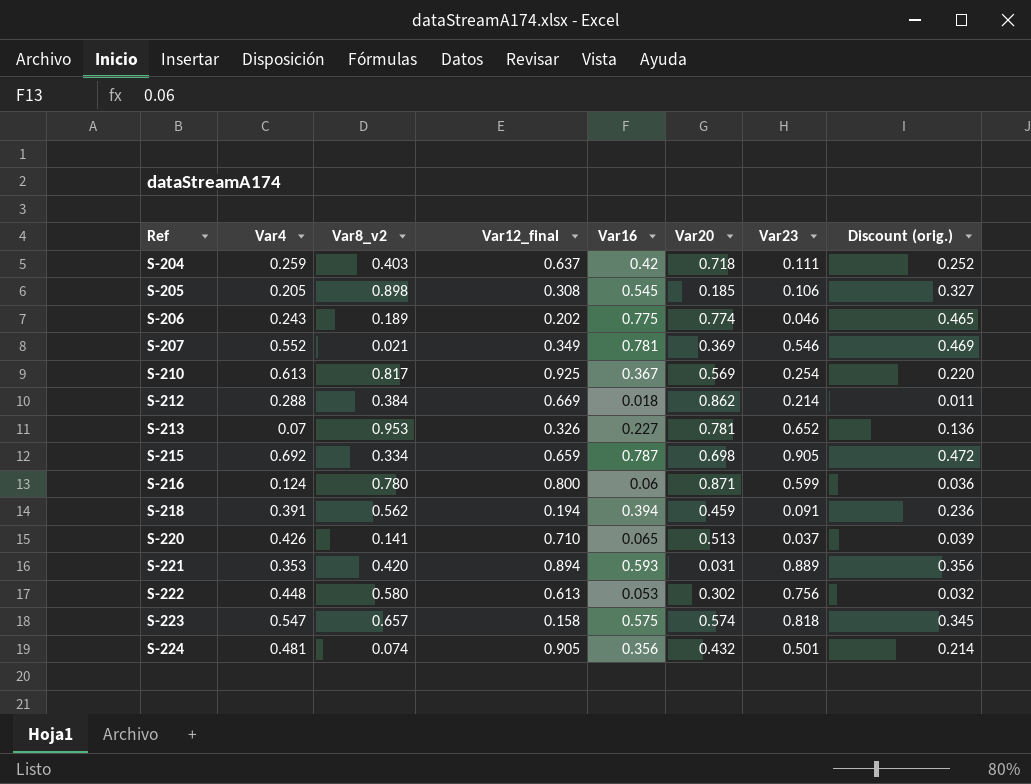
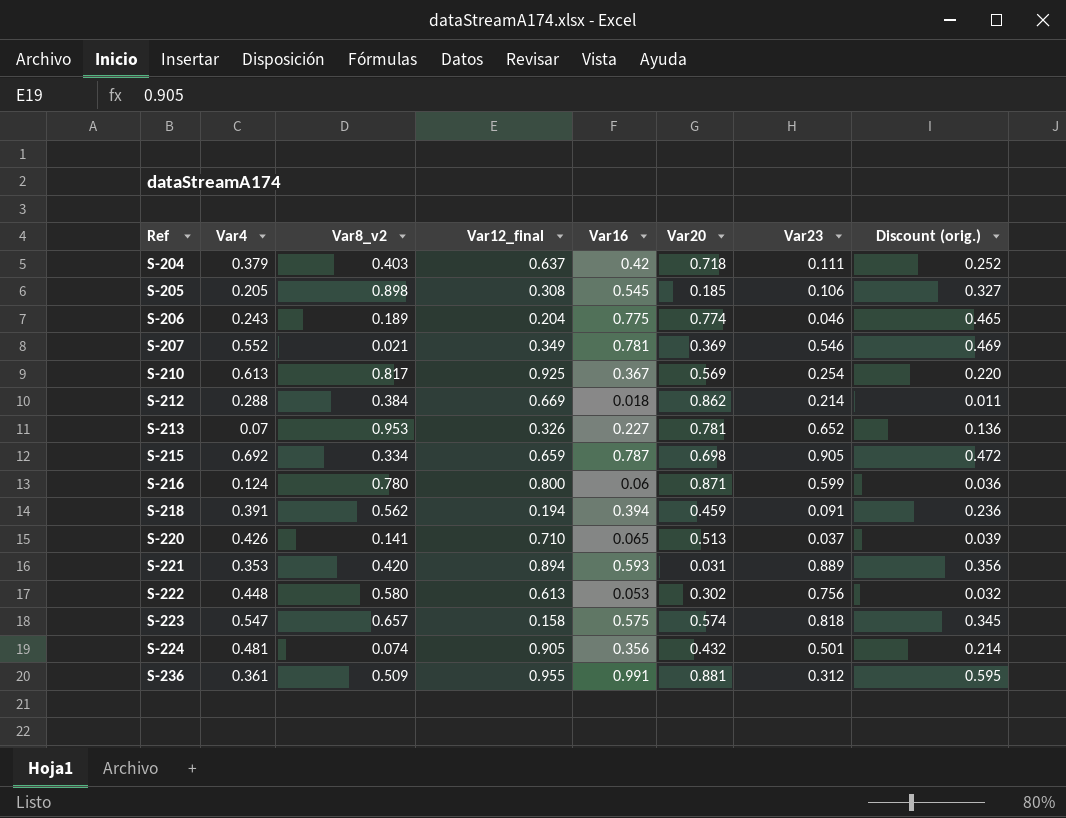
S-204 | Var4: 0.259 -> 0.379
S-206 | Var12_final: 0.202 -> 0.204
row S-236: none -> 0.361 | 0.509 | 0.955 | 0.991 | 0.881 | 0.312 | 0.595

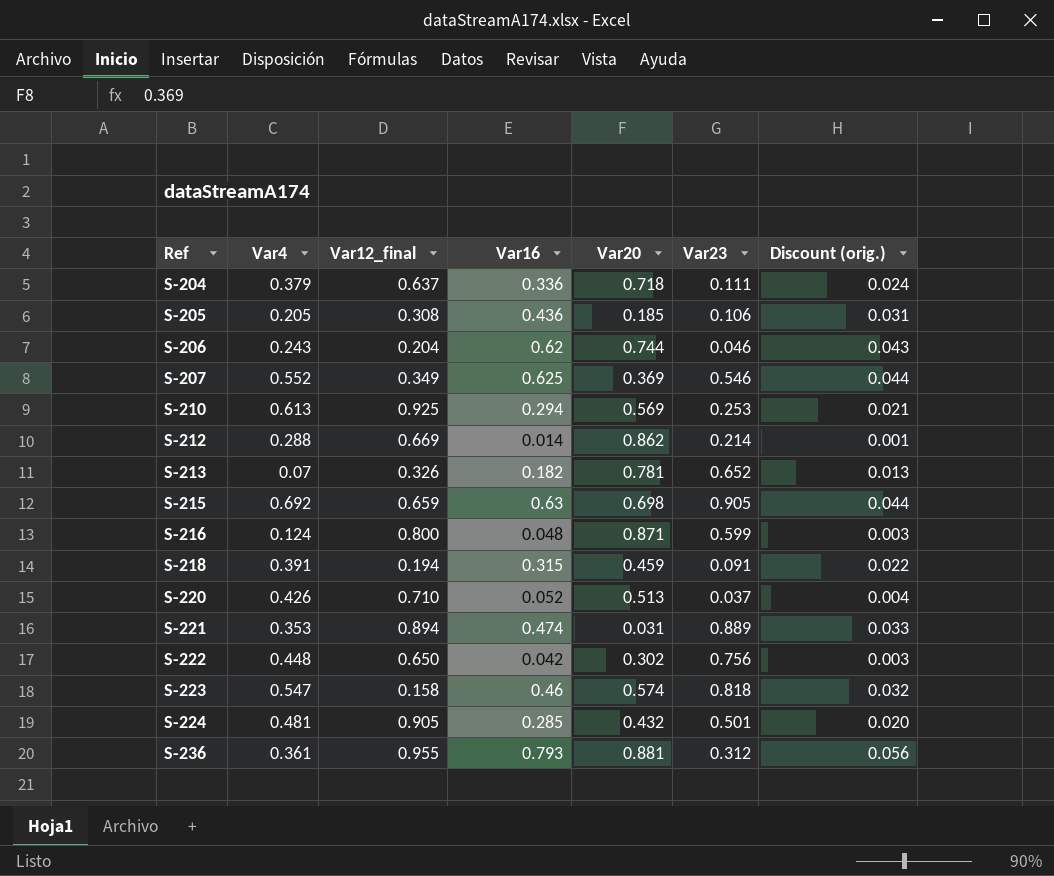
column Var8_v2 | position: 3 -> none
column Discount (orig.) | formula: [Var16] * 0.6 -> [Var16] * 0.07
S-204 | Var16: 0.42 -> 0.336
S-205 | Var16: 0.545 -> 0.436
S-206 | Var16: 0.775 -> 0.62
S-206 | Var20: 0.774 -> 0.744
S-207 | Var16: 0.781 -> 0.625
S-210 | Var16: 0.367 -> 0.294
S-210 | Var23: 0.254 -> 0.253
S-212 | Var16: 0.018 -> 0.014
S-213 | Var16: 0.227 -> 0.182
S-215 | Var16: 0.787 -> 0.63
S-216 | Var16: 0.06 -> 0.048
S-218 | Var16: 0.394 -> 0.315
S-220 | Var16: 0.065 -> 0.052
S-221 | Var16: 0.593 -> 0.474
S-222 | Var12_final: 0.613 -> 0.650
S-222 | Var16: 0.053 -> 0.042
S-223 | Var16: 0.575 -> 0.46
S-224 | Var16: 0.356 -> 0.285
S-236 | Var16: 0.991 -> 0.793

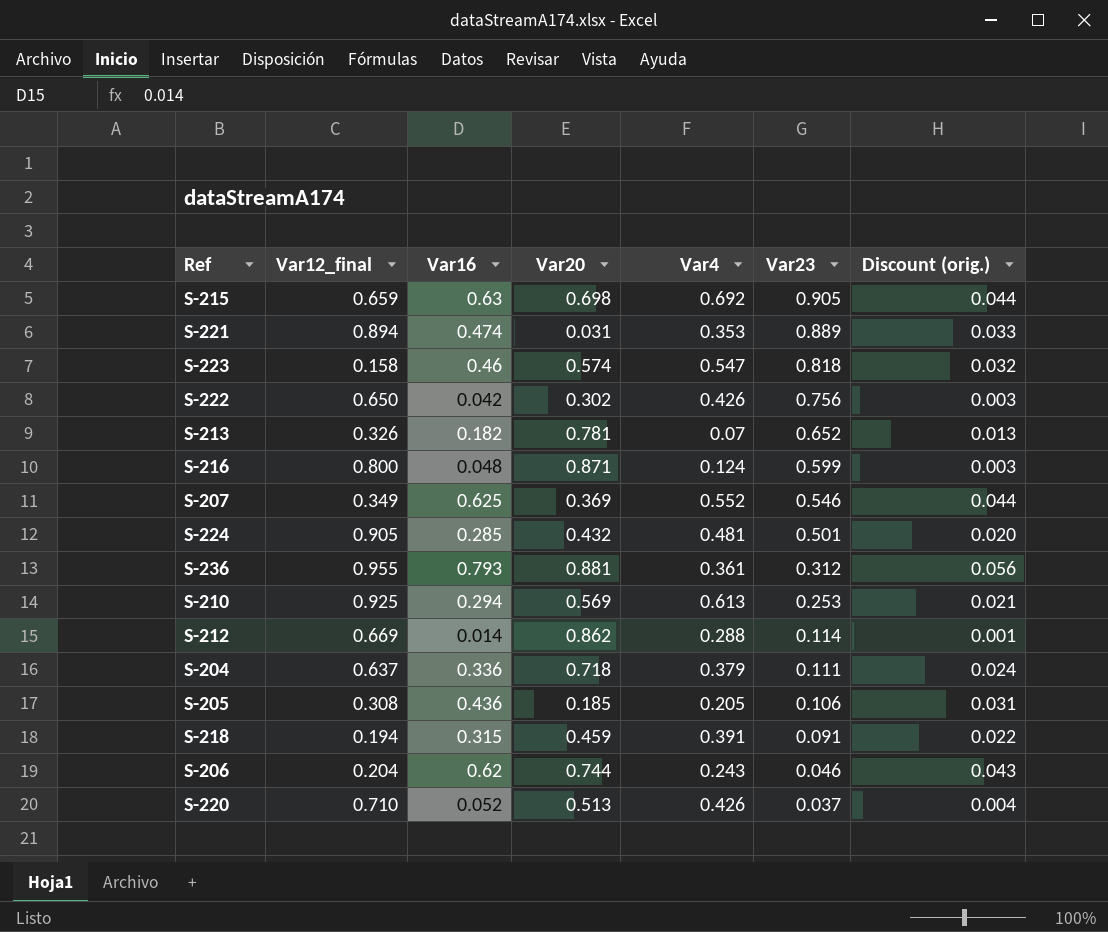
row order: Ref ascending -> Var23 descending
column Var4 | position: 2 -> 5
S-222 | Var4: 0.448 -> 0.426
S-212 | Var23: 0.214 -> 0.114

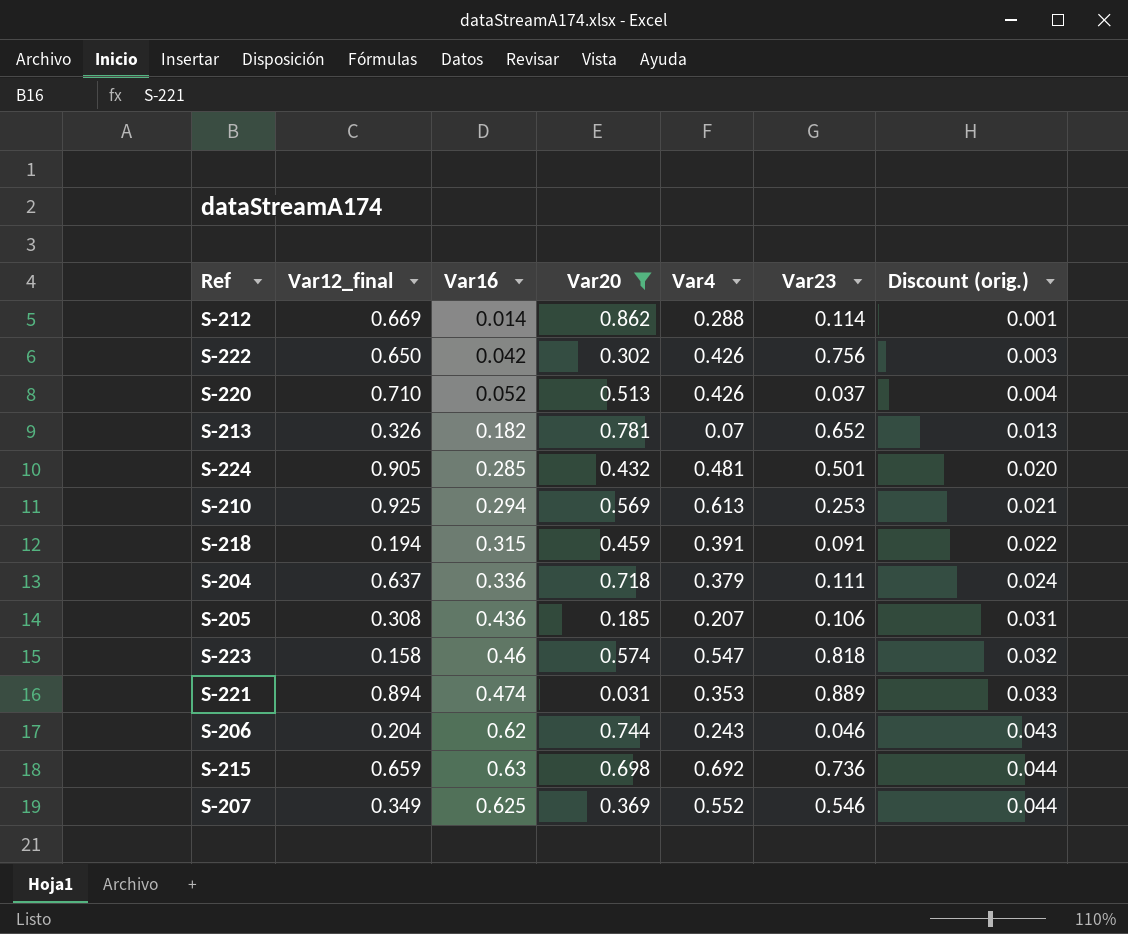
filter: none -> Var20 <= 0.862
row order: Var23 descending -> Discount (orig.) ascending
S-205 | Var4: 0.205 -> 0.207
S-215 | Var23: 0.905 -> 0.736

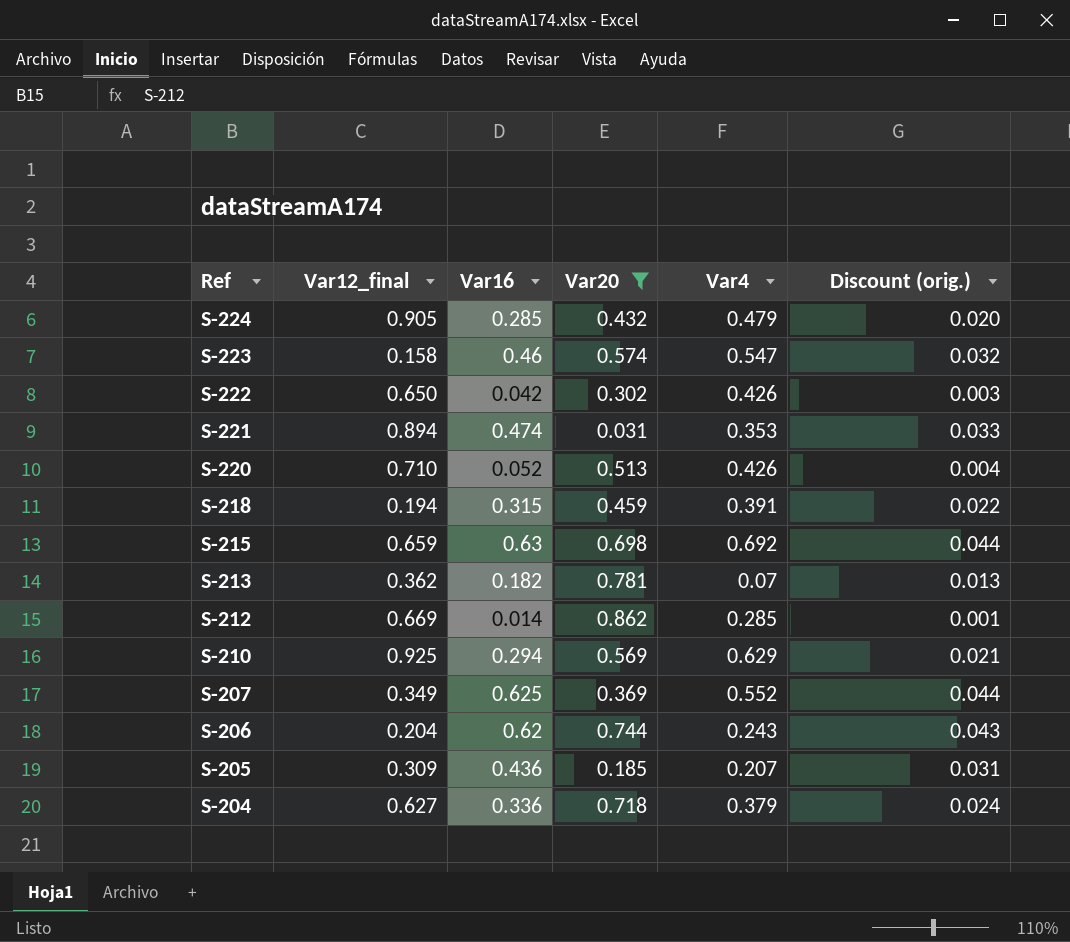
row order: Discount (orig.) ascending -> Ref descending
column Var23 | position: 6 -> none
S-224 | Var4: 0.481 -> 0.479
S-213 | Var12_final: 0.326 -> 0.362
S-212 | Var4: 0.288 -> 0.285
S-210 | Var4: 0.613 -> 0.629
S-205 | Var12_final: 0.308 -> 0.309
S-204 | Var12_final: 0.637 -> 0.627

